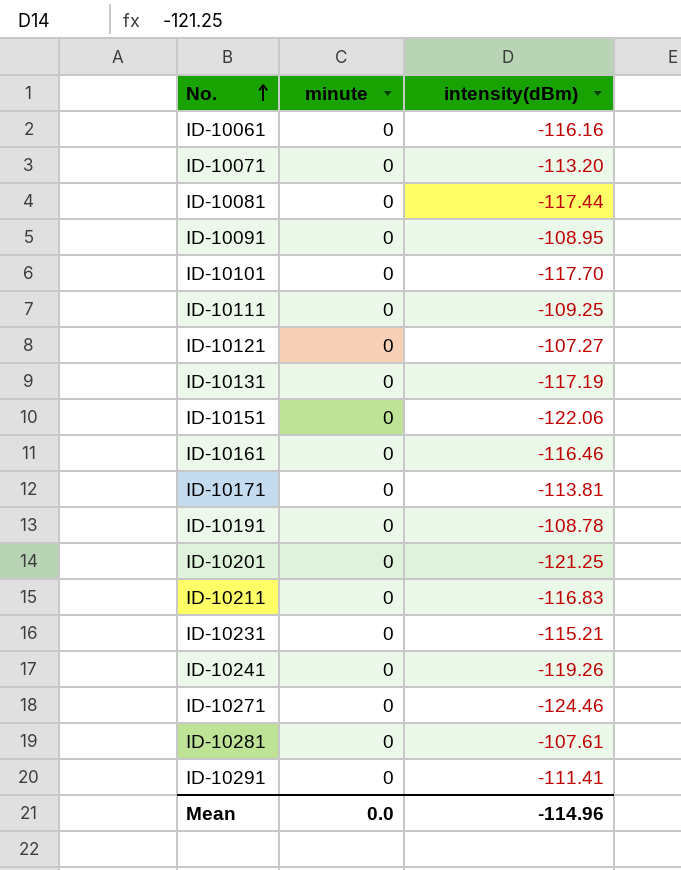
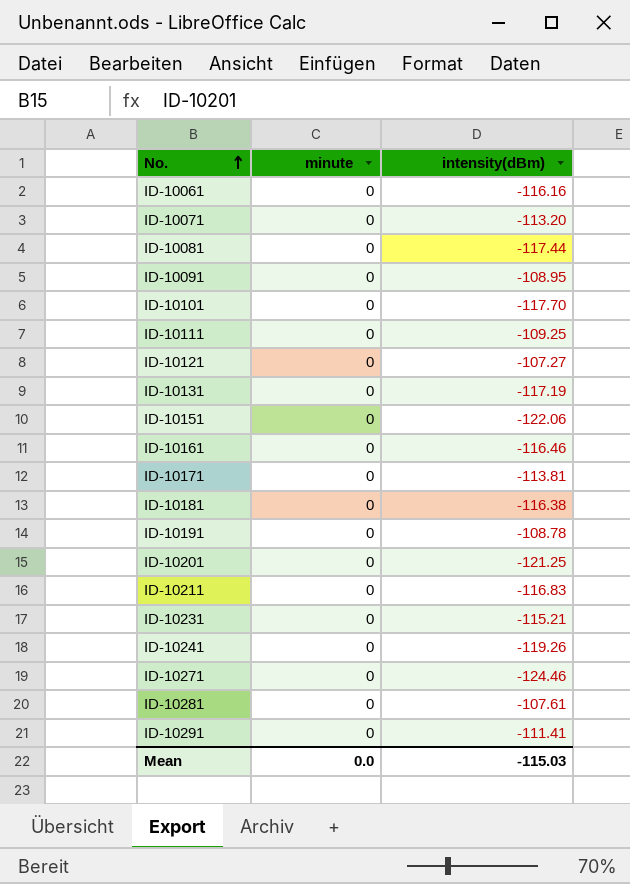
row ID-10181: none -> 0 | -116.38
Mean | intensity(dBm): -114.96 -> -115.03

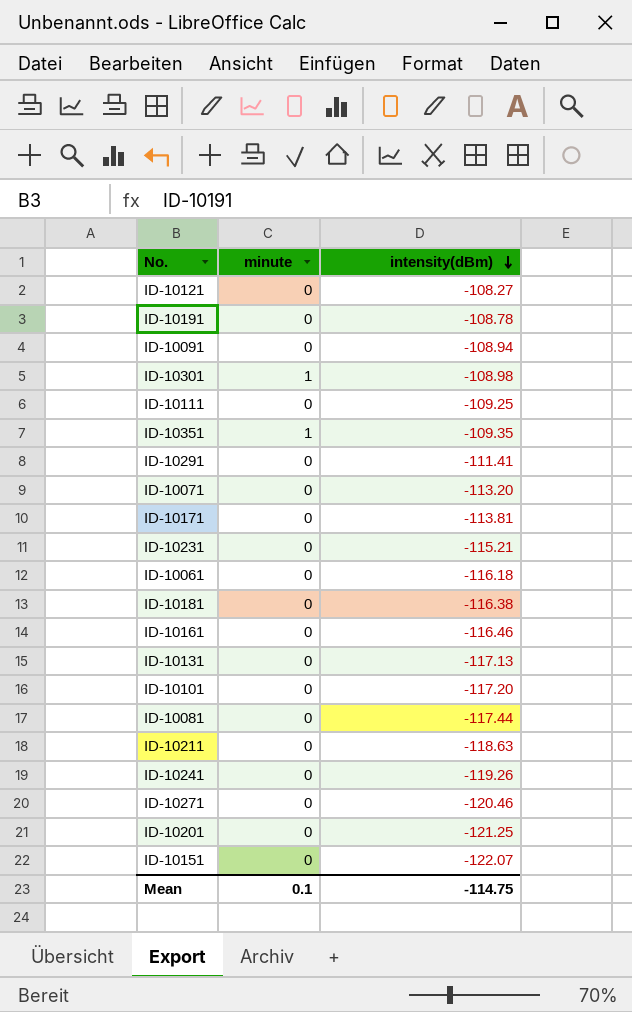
row order: No. ascending -> intensity(dBm) descending
row ID-10281: 0 | -107.61 -> none
ID-10121 | intensity(dBm): -107.27 -> -108.27
ID-10091 | intensity(dBm): -108.95 -> -108.94
row ID-10301: none -> 1 | -108.98
row ID-10351: none -> 1 | -109.35
ID-10061 | intensity(dBm): -116.16 -> -116.18
ID-10131 | intensity(dBm): -117.19 -> -117.13
ID-10101 | intensity(dBm): -117.70 -> -117.20
ID-10211 | intensity(dBm): -116.83 -> -118.63
ID-10271 | intensity(dBm): -124.46 -> -120.46
ID-10151 | intensity(dBm): -122.06 -> -122.07
Mean | minute: 0.0 -> 0.1
Mean | intensity(dBm): -115.03 -> -114.75

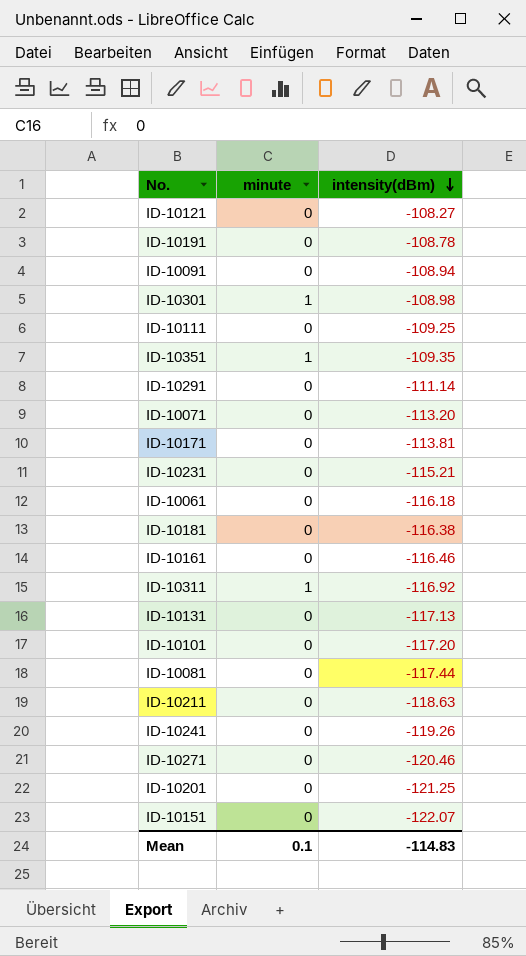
ID-10291 | intensity(dBm): -111.41 -> -111.14
row ID-10311: none -> 1 | -116.92
Mean | intensity(dBm): -114.75 -> -114.83

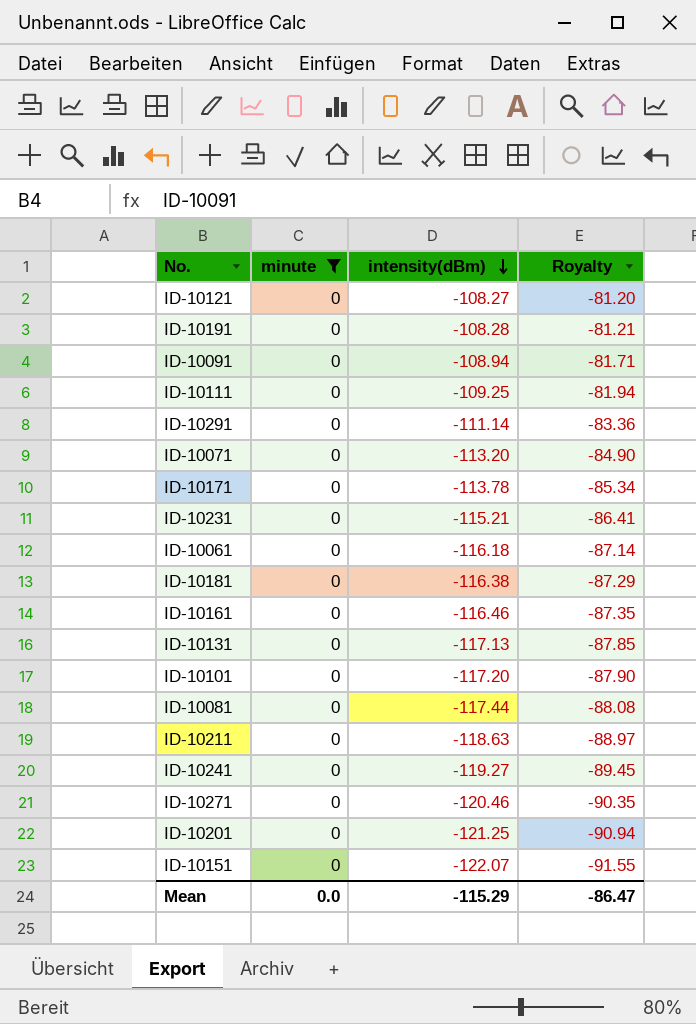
filter: none -> minute = 0
column Royalty | formula: none -> [intensity(dBm)] * 0.75
ID-10191 | intensity(dBm): -108.78 -> -108.28
ID-10171 | intensity(dBm): -113.81 -> -113.78
ID-10241 | intensity(dBm): -119.26 -> -119.27
Mean | minute: 0.1 -> 0.0
Mean | intensity(dBm): -114.83 -> -115.29

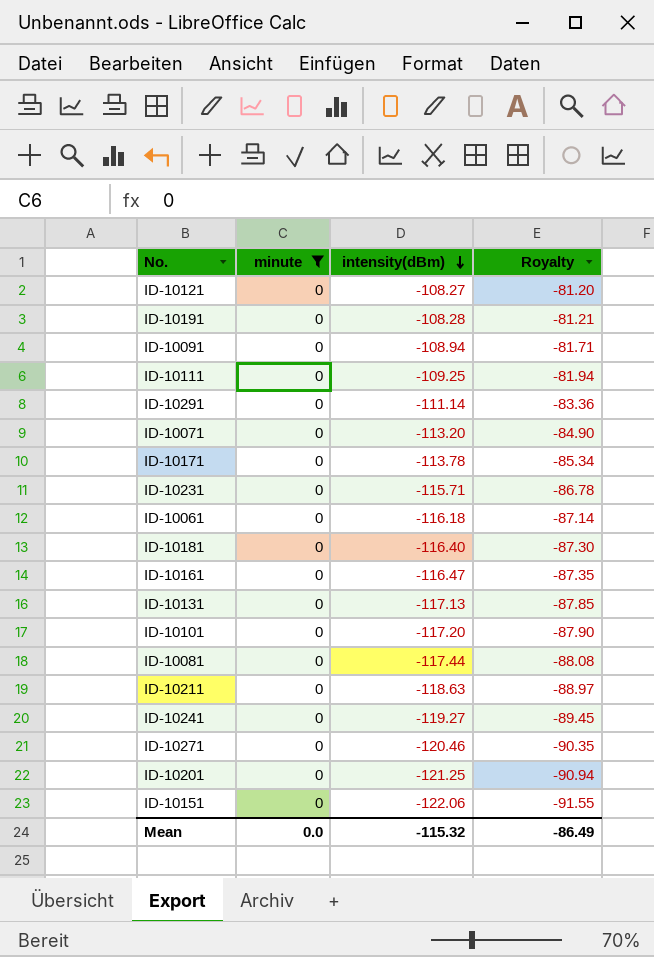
ID-10231 | intensity(dBm): -115.21 -> -115.71
ID-10231 | Royalty: -86.41 -> -86.78
ID-10181 | intensity(dBm): -116.38 -> -116.40
ID-10181 | Royalty: -87.29 -> -87.30
ID-10161 | intensity(dBm): -116.46 -> -116.47
ID-10151 | intensity(dBm): -122.07 -> -122.06
Mean | intensity(dBm): -115.29 -> -115.32
Mean | Royalty: -86.47 -> -86.49

